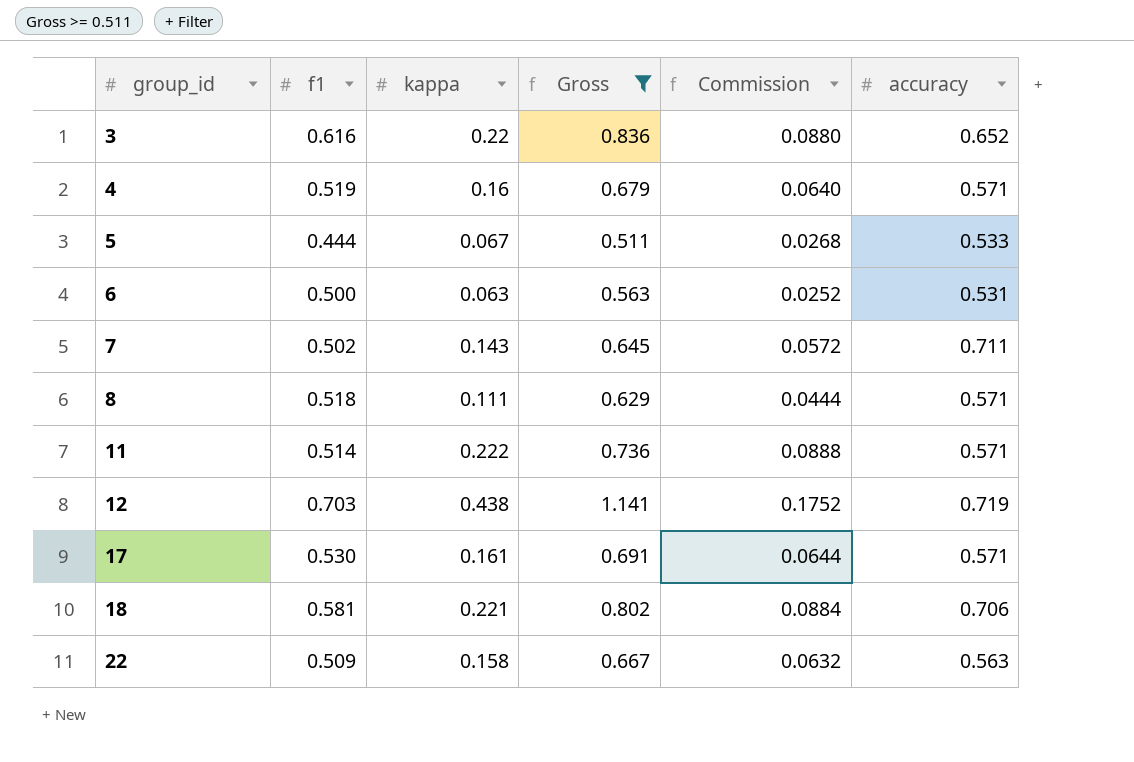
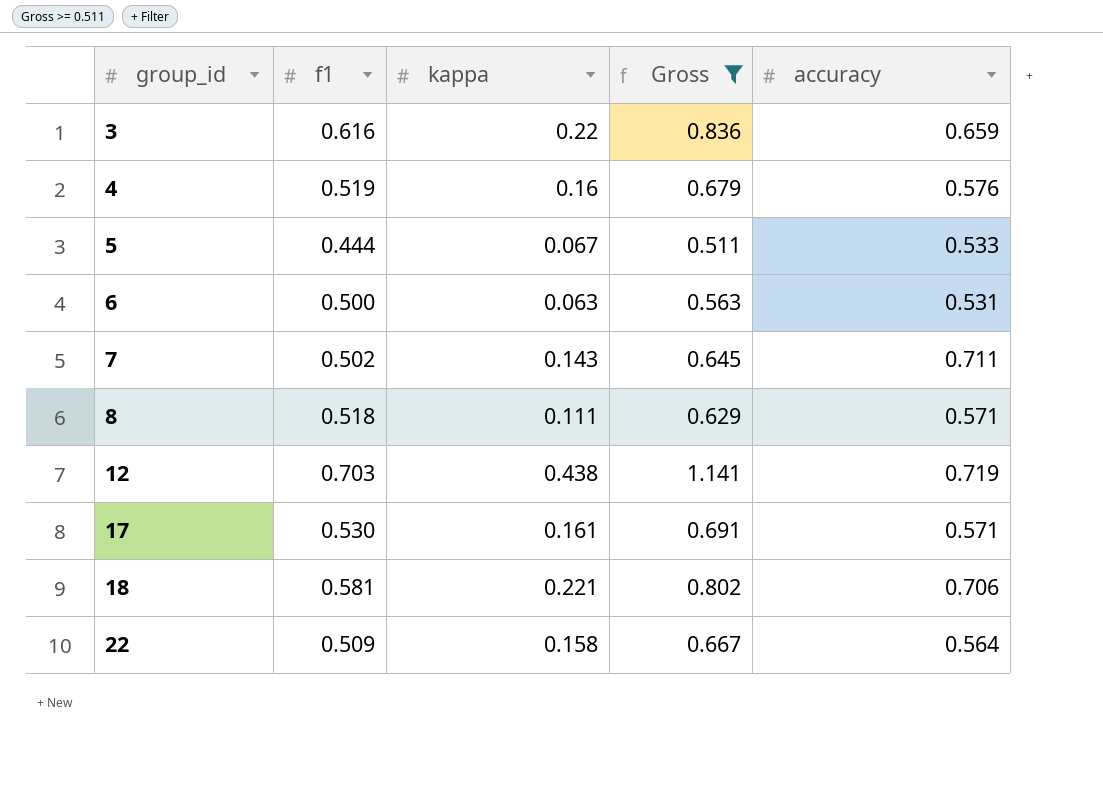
column Commission | formula: [kappa] * 0.4 -> none
row 11: 0.514 | 0.222 | 0.736 | 0.0888 | 0.571 -> none
3 | accuracy: 0.652 -> 0.659
4 | accuracy: 0.571 -> 0.576
22 | accuracy: 0.563 -> 0.564

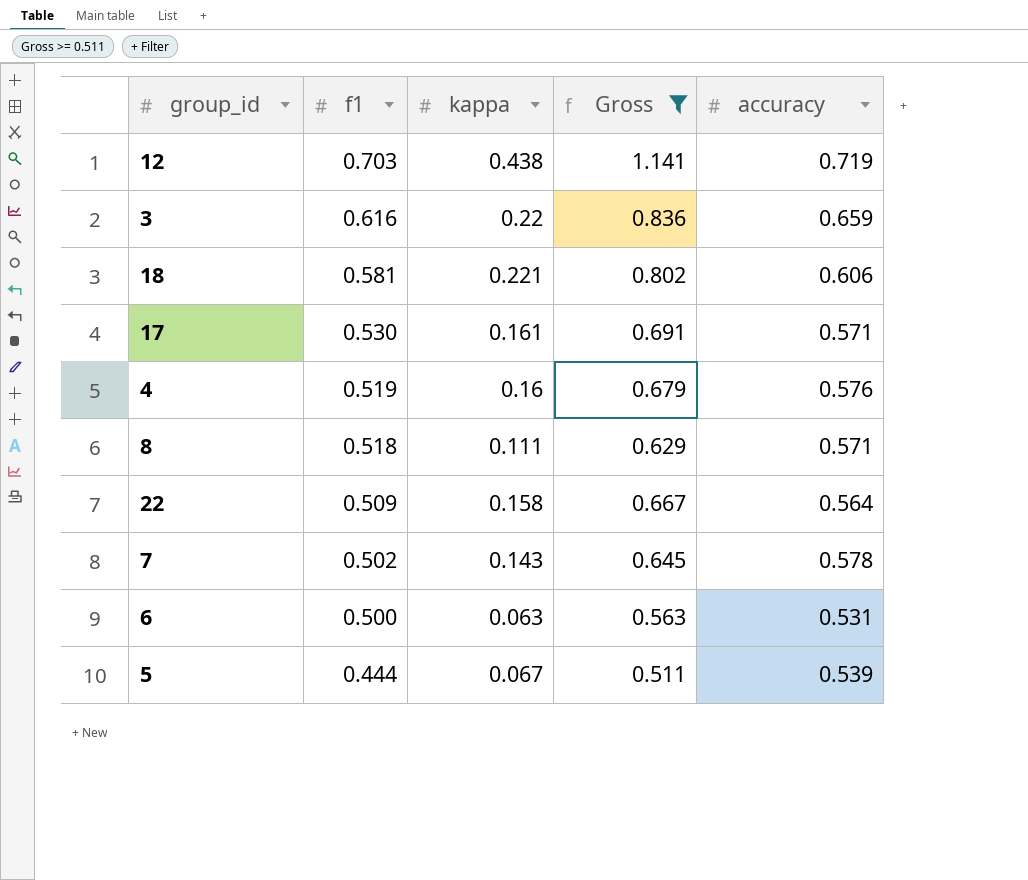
row order: group_id ascending -> f1 descending
18 | accuracy: 0.706 -> 0.606
7 | accuracy: 0.711 -> 0.578
5 | accuracy: 0.533 -> 0.539

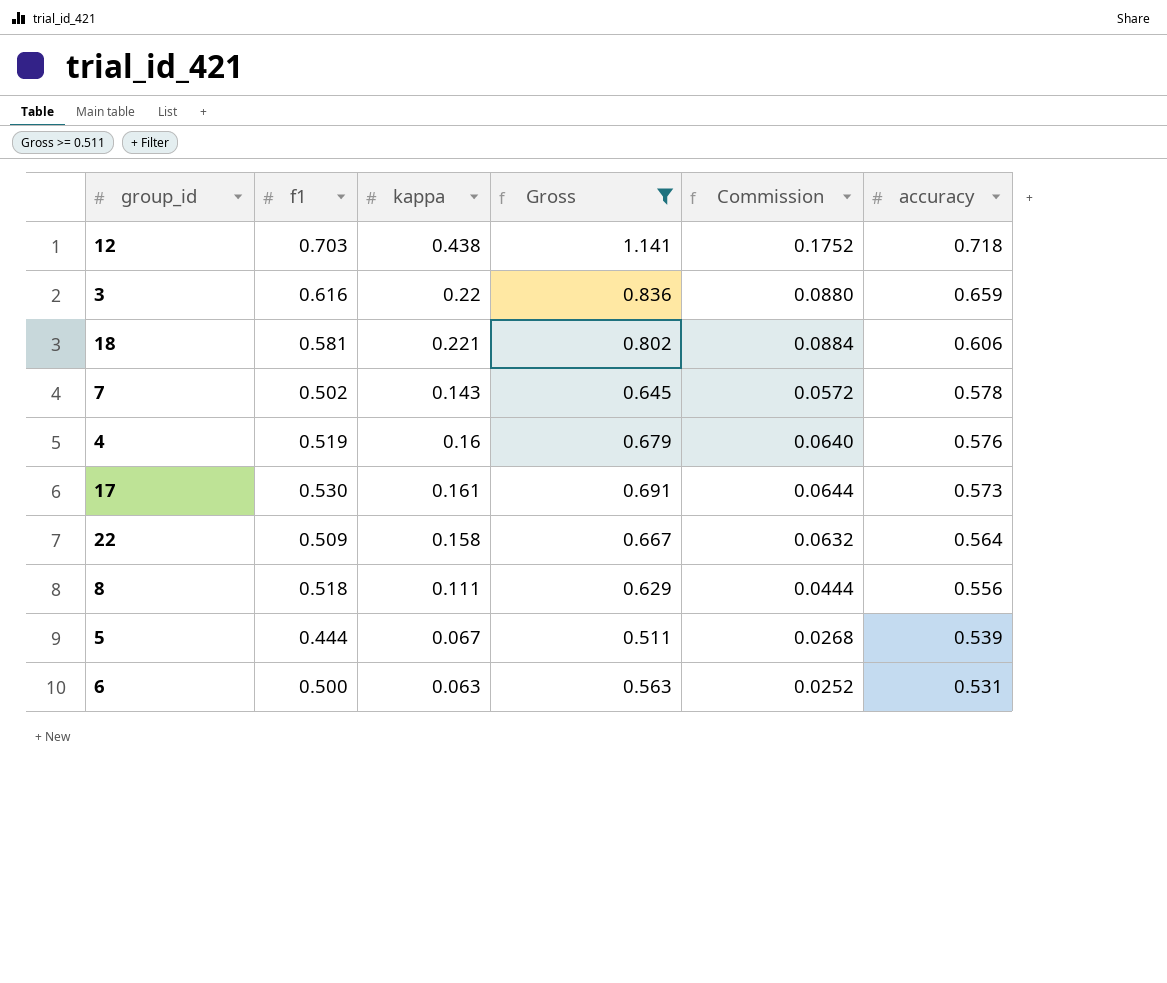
row order: f1 descending -> accuracy descending
column Commission | formula: none -> [kappa] * 0.4
12 | accuracy: 0.719 -> 0.718
17 | accuracy: 0.571 -> 0.573
8 | accuracy: 0.571 -> 0.556

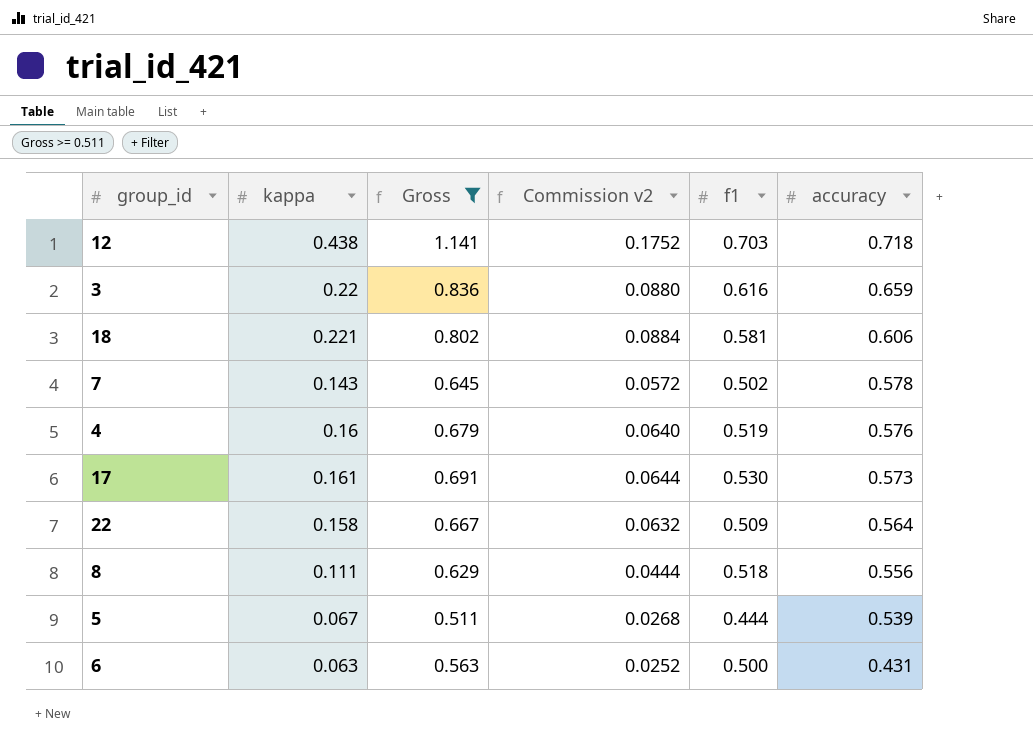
column name: Commission -> Commission v2
column f1 | position: 2 -> 5
6 | accuracy: 0.531 -> 0.431

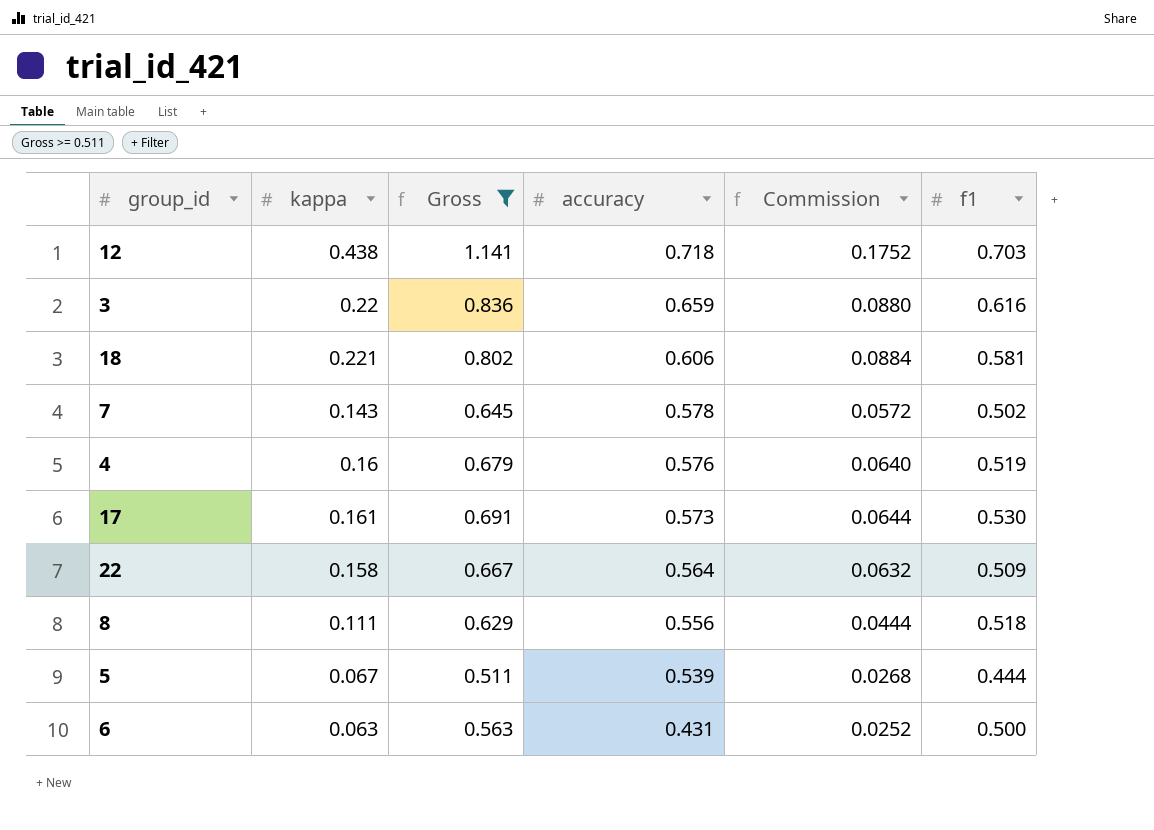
column accuracy | position: 6 -> 4
column name: Commission v2 -> Commission

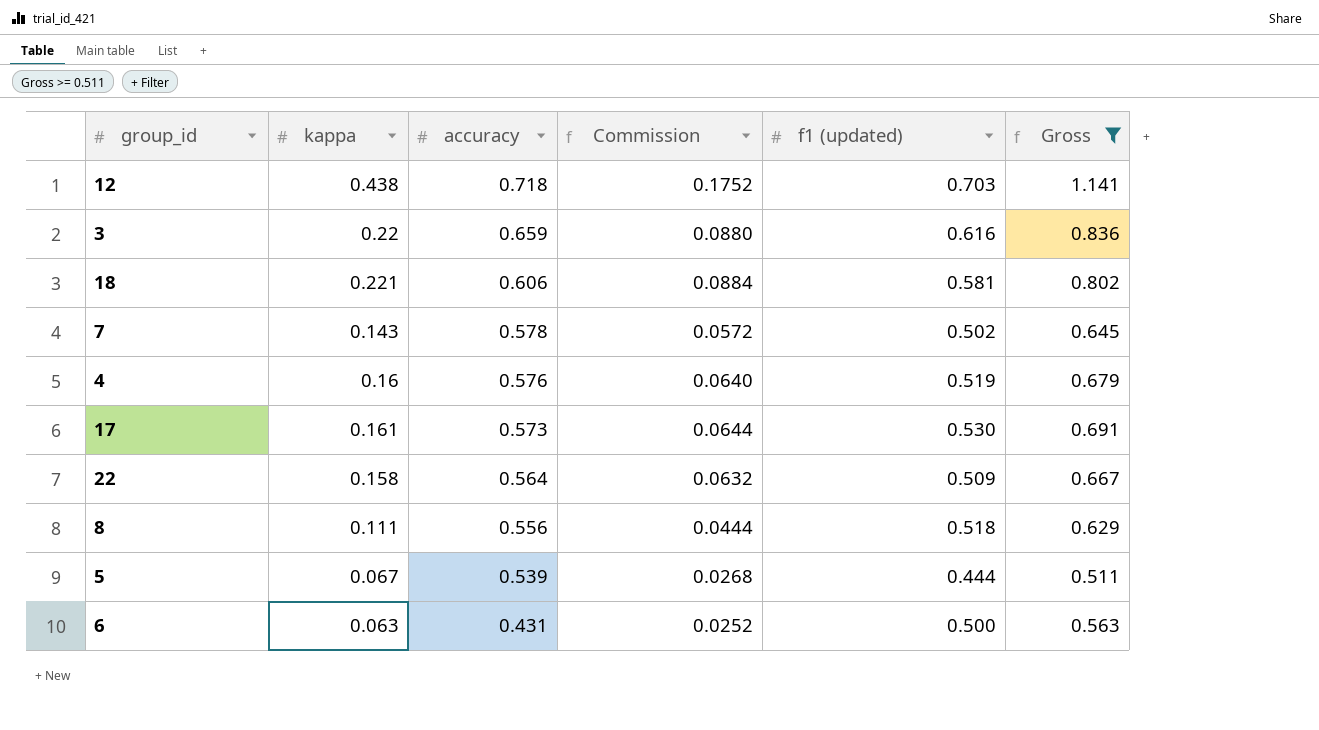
column name: f1 -> f1 (updated)
column Gross | position: 3 -> 6

